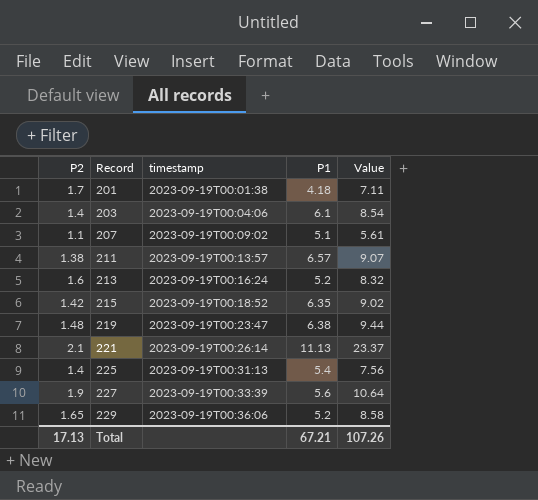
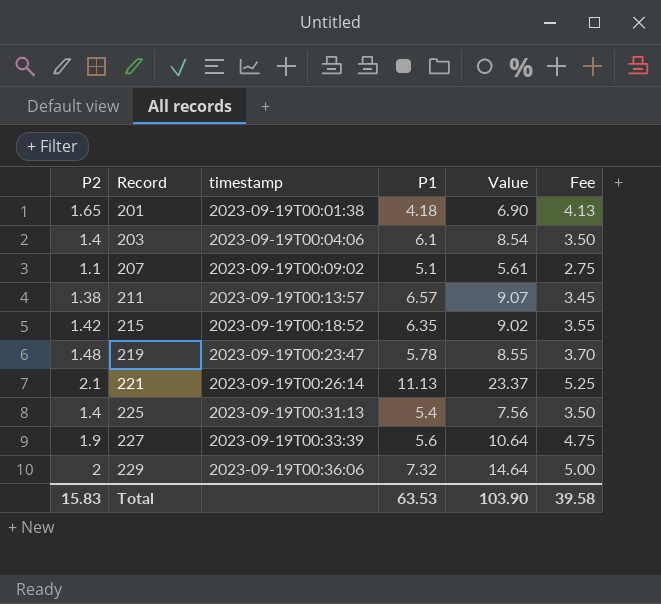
column Fee | formula: none -> [P2] * 2.5
row 213: 1.6 | 2023-09-19T00:16:24 | 5.2 | 8.32 -> none
201 | P2: 1.7 -> 1.65
201 | Value: 7.11 -> 6.90
219 | P1: 6.38 -> 5.78
219 | Value: 9.44 -> 8.55
229 | P2: 1.65 -> 2
229 | P1: 5.2 -> 7.32
229 | Value: 8.58 -> 14.64
Total | P2: 17.13 -> 15.83
Total | P1: 67.21 -> 63.53
Total | Value: 107.26 -> 103.90

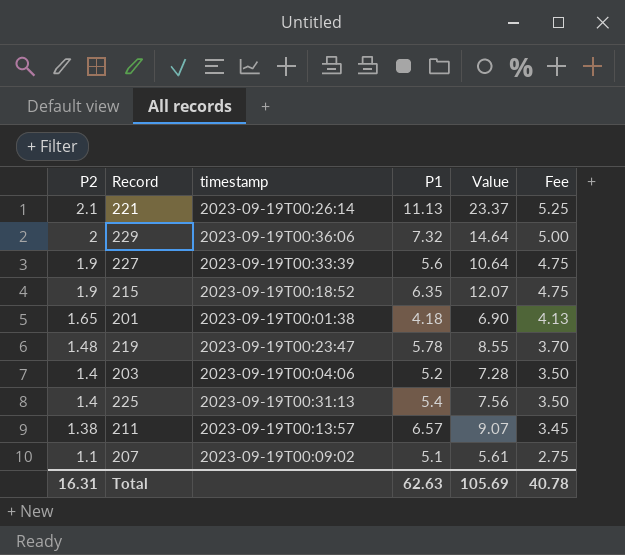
row order: Record ascending -> P2 descending
215 | P2: 1.42 -> 1.9
215 | Value: 9.02 -> 12.07
215 | Fee: 3.55 -> 4.75
203 | P1: 6.1 -> 5.2
203 | Value: 8.54 -> 7.28
Total | P2: 15.83 -> 16.31
Total | P1: 63.53 -> 62.63
Total | Value: 103.90 -> 105.69
Total | Fee: 39.58 -> 40.78

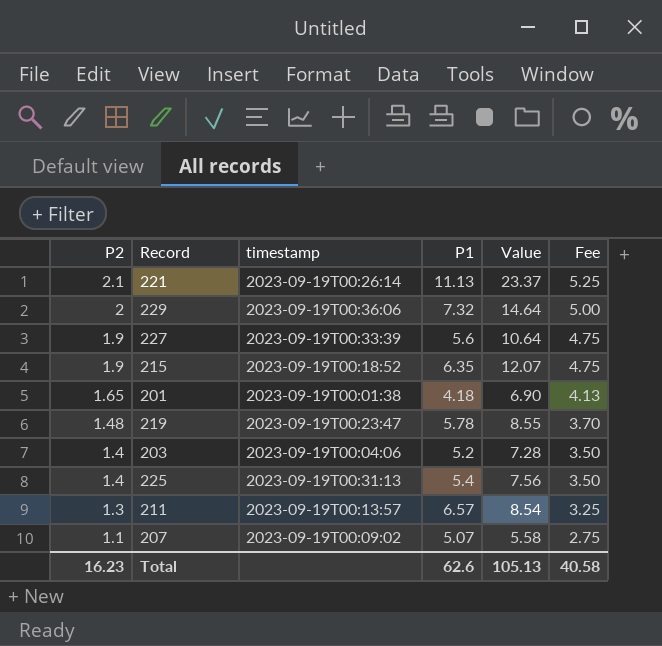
211 | P2: 1.38 -> 1.3
211 | Value: 9.07 -> 8.54
211 | Fee: 3.45 -> 3.25
207 | P1: 5.1 -> 5.07
207 | Value: 5.61 -> 5.58
Total | P2: 16.31 -> 16.23
Total | P1: 62.63 -> 62.6
Total | Value: 105.69 -> 105.13
Total | Fee: 40.78 -> 40.58

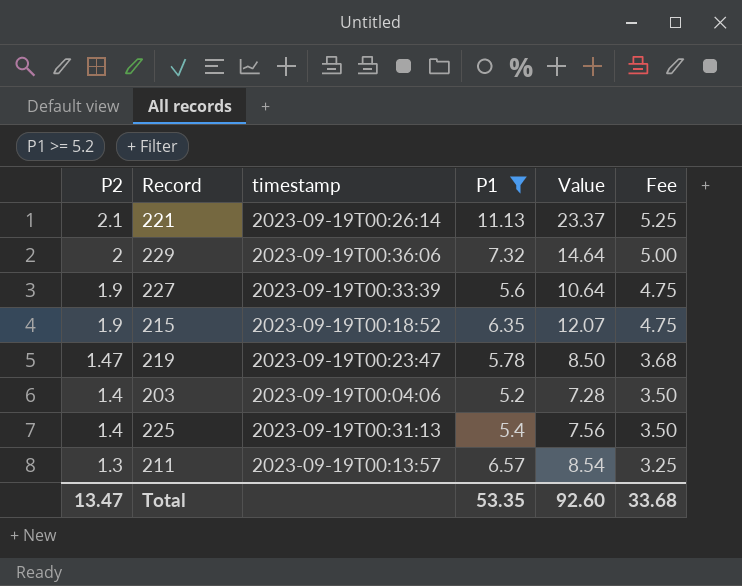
filter: none -> P1 >= 5.2
219 | P2: 1.48 -> 1.47
219 | Value: 8.55 -> 8.50
219 | Fee: 3.70 -> 3.68
Total | P2: 16.23 -> 13.47
Total | P1: 62.6 -> 53.35
Total | Value: 105.13 -> 92.60
Total | Fee: 40.58 -> 33.68

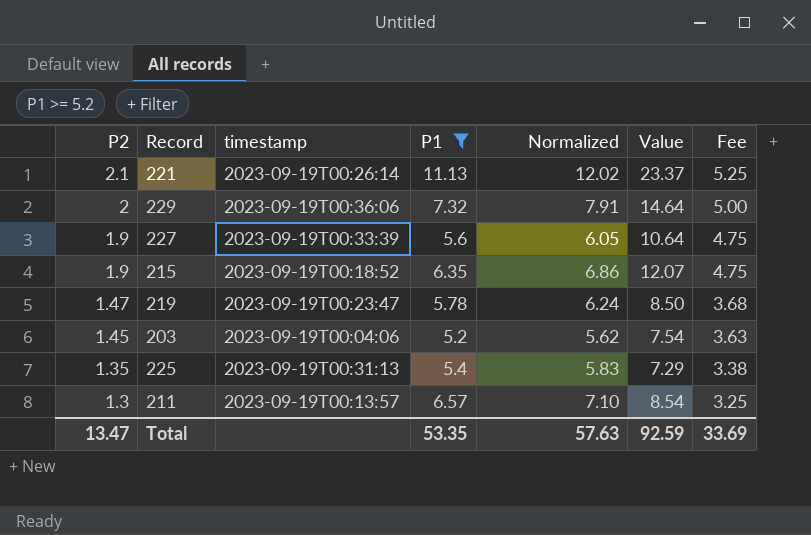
column Normalized | formula: none -> [P1] * 1.08
203 | P2: 1.4 -> 1.45
203 | Value: 7.28 -> 7.54
203 | Fee: 3.50 -> 3.63
225 | P2: 1.4 -> 1.35
225 | Value: 7.56 -> 7.29
225 | Fee: 3.50 -> 3.38
Total | Value: 92.60 -> 92.59
Total | Fee: 33.68 -> 33.69

